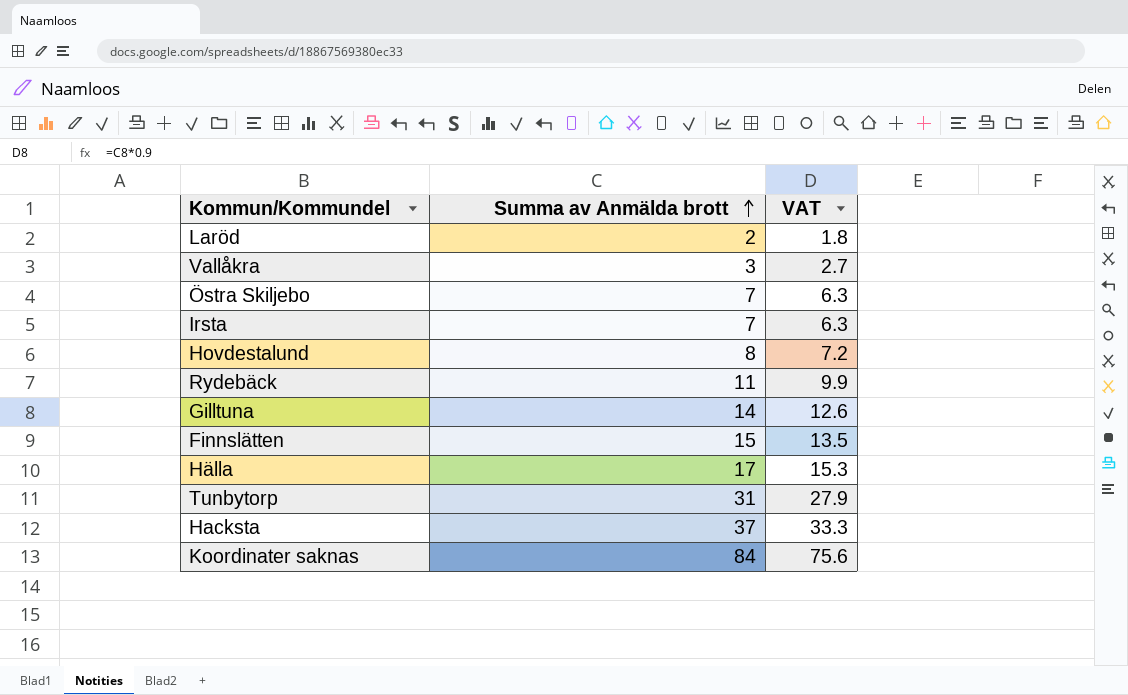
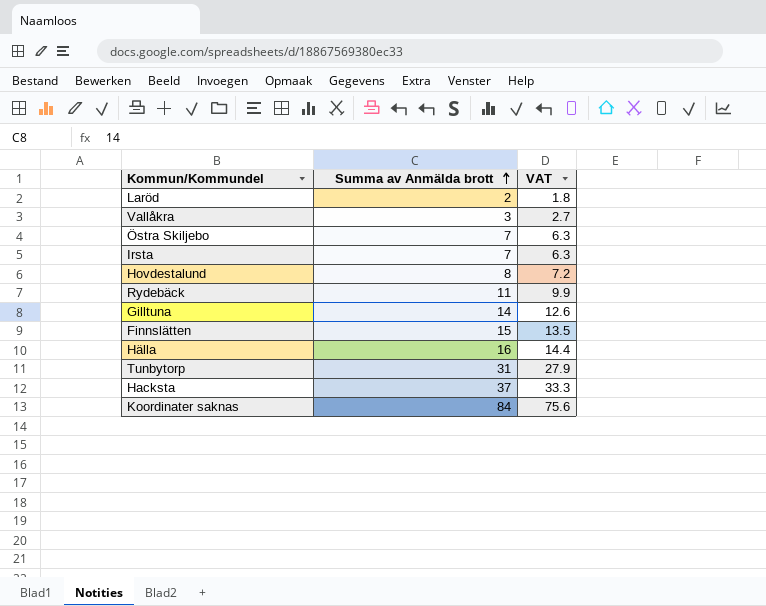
Hälla | Summa av Anmälda brott: 17 -> 16
Hälla | VAT: 15.3 -> 14.4

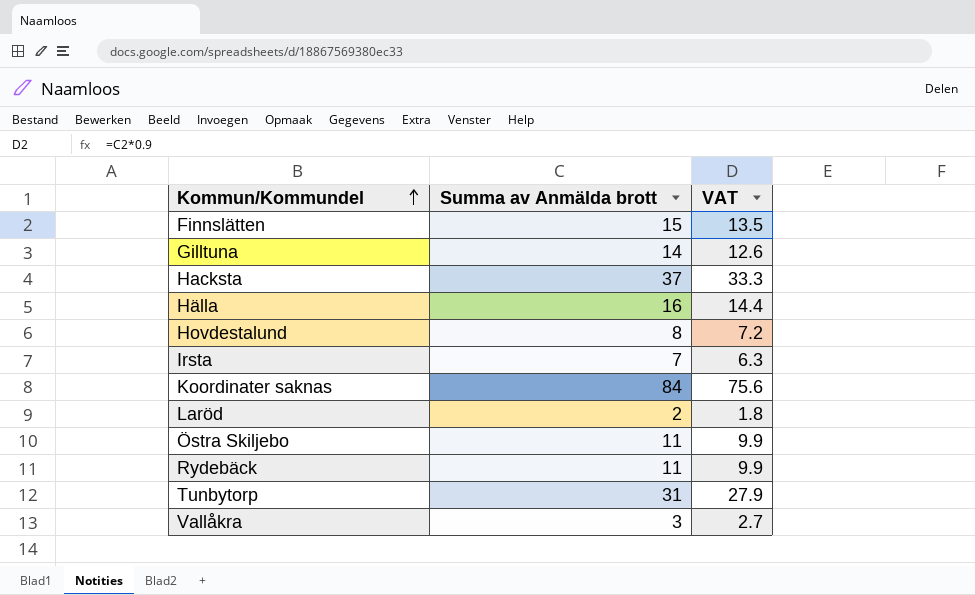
row order: Summa av Anmälda brott ascending -> Kommun/Kommundel ascending
Östra Skiljebo | Summa av Anmälda brott: 7 -> 11
Östra Skiljebo | VAT: 6.3 -> 9.9

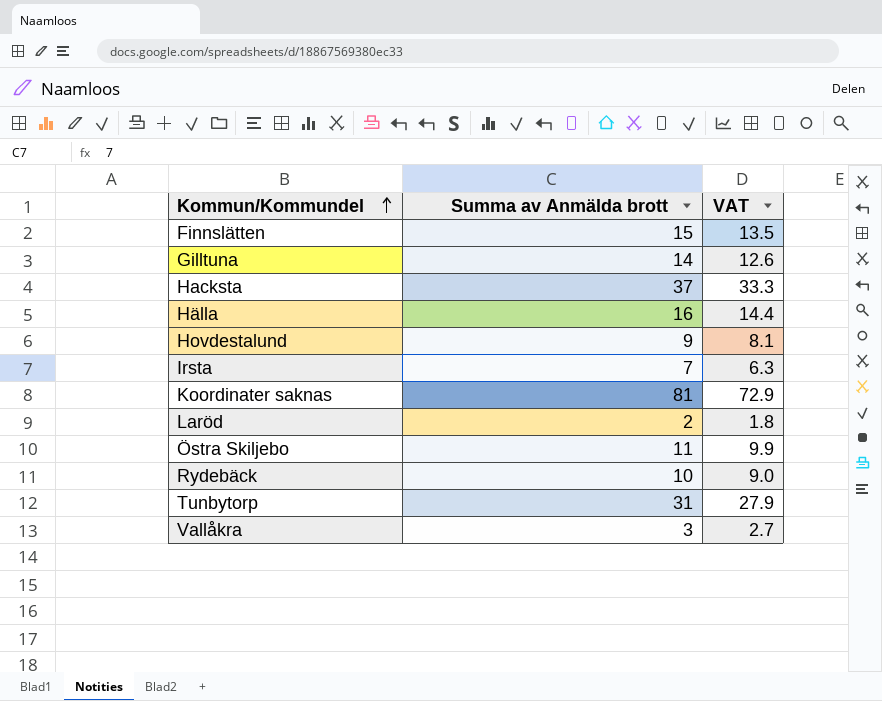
Hovdestalund | Summa av Anmälda brott: 8 -> 9
Hovdestalund | VAT: 7.2 -> 8.1
Koordinater saknas | Summa av Anmälda brott: 84 -> 81
Koordinater saknas | VAT: 75.6 -> 72.9
Rydebäck | Summa av Anmälda brott: 11 -> 10
Rydebäck | VAT: 9.9 -> 9.0

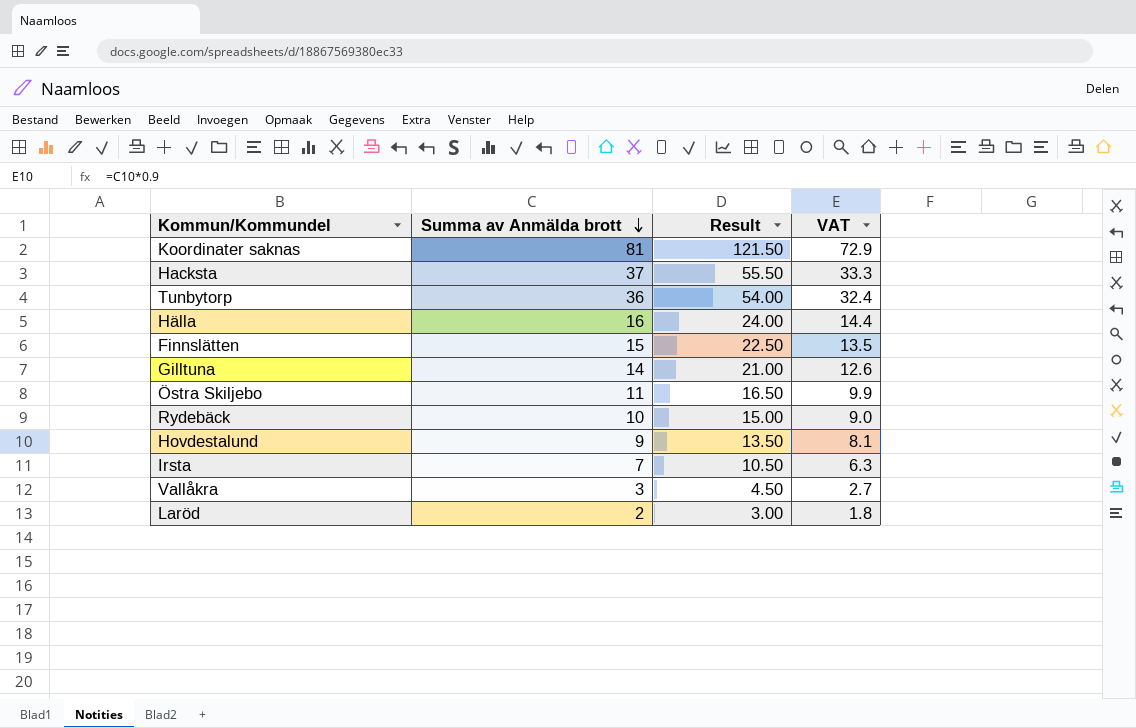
row order: Kommun/Kommundel ascending -> Summa av Anmälda brott descending
column Result | formula: none -> [Summa av Anmälda brott] * 1.5
Tunbytorp | Summa av Anmälda brott: 31 -> 36
Tunbytorp | VAT: 27.9 -> 32.4

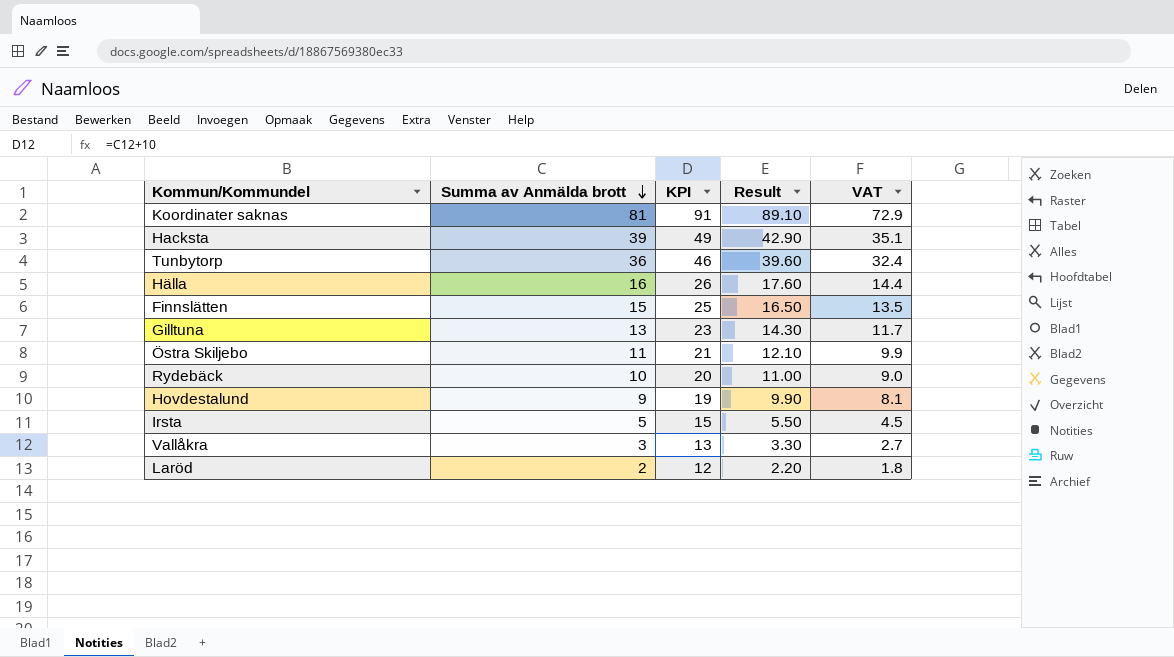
column KPI | formula: none -> [Summa av Anmälda brott] + 10
column Result | formula: [Summa av Anmälda brott] * 1.5 -> [Summa av Anmälda brott] * 1.1
Hacksta | Summa av Anmälda brott: 37 -> 39
Hacksta | VAT: 33.3 -> 35.1
Gilltuna | Summa av Anmälda brott: 14 -> 13
Gilltuna | VAT: 12.6 -> 11.7
Irsta | Summa av Anmälda brott: 7 -> 5
Irsta | VAT: 6.3 -> 4.5

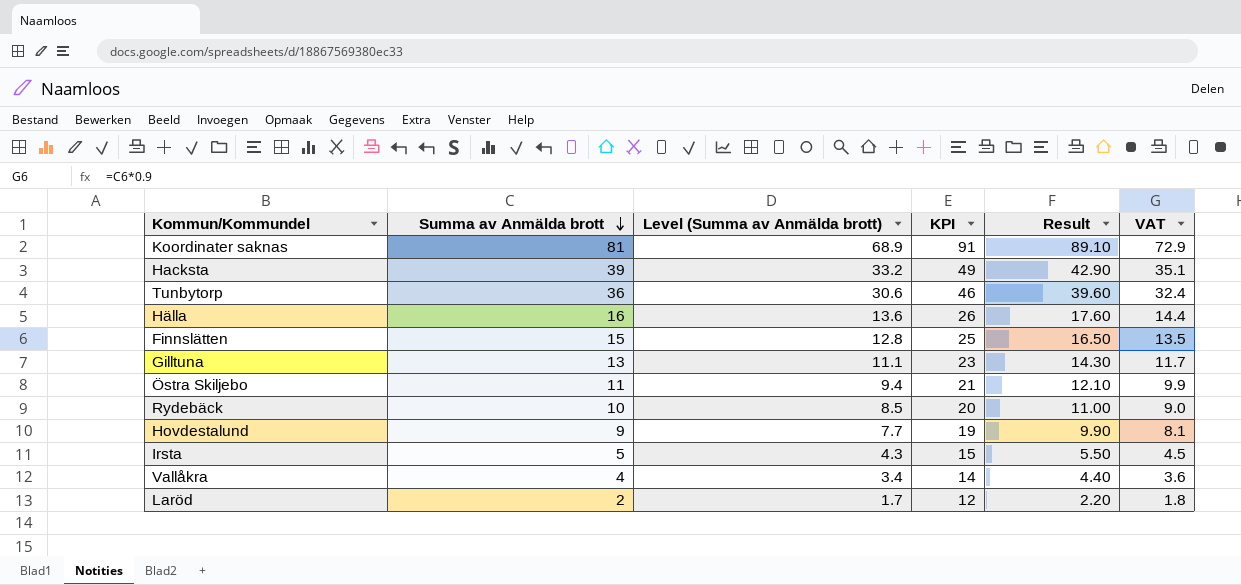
column Level (Summa av Anmälda brott) | formula: none -> [Summa av Anmälda brott] * 0.85
Vallåkra | Summa av Anmälda brott: 3 -> 4
Vallåkra | KPI: 13 -> 14
Vallåkra | Result: 3.30 -> 4.40
Vallåkra | VAT: 2.7 -> 3.6

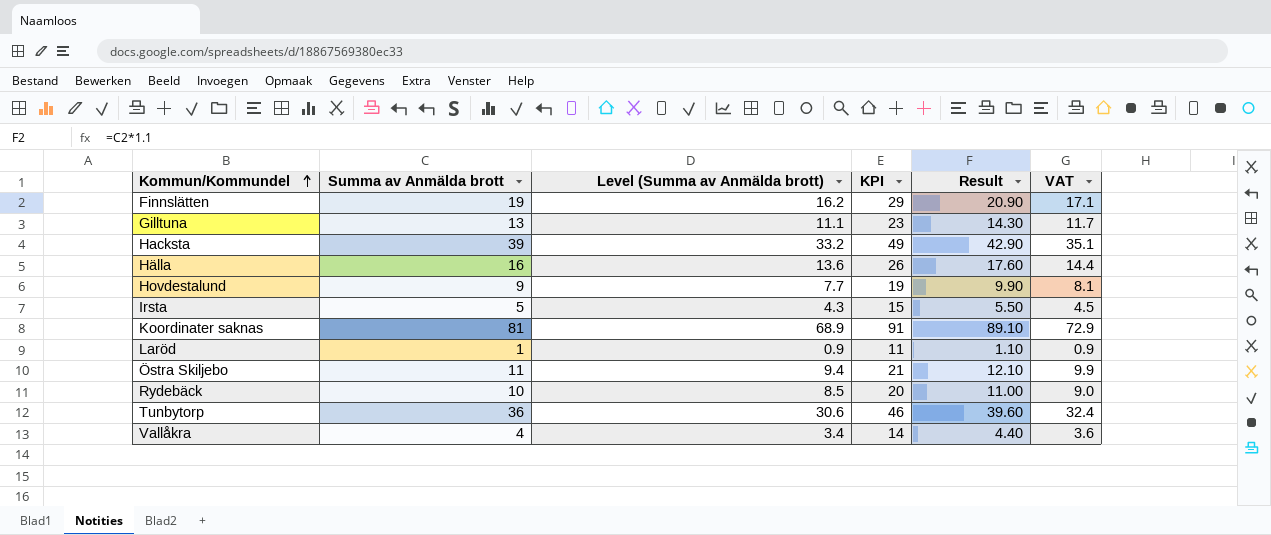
row order: Summa av Anmälda brott descending -> Kommun/Kommundel ascending
Finnslätten | Summa av Anmälda brott: 15 -> 19
Finnslätten | Level (Summa av Anmälda brott): 12.8 -> 16.2
Finnslätten | KPI: 25 -> 29
Finnslätten | Result: 16.50 -> 20.90
Finnslätten | VAT: 13.5 -> 17.1
Laröd | Summa av Anmälda brott: 2 -> 1
Laröd | Level (Summa av Anmälda brott): 1.7 -> 0.9
Laröd | KPI: 12 -> 11
Laröd | Result: 2.20 -> 1.10
Laröd | VAT: 1.8 -> 0.9

